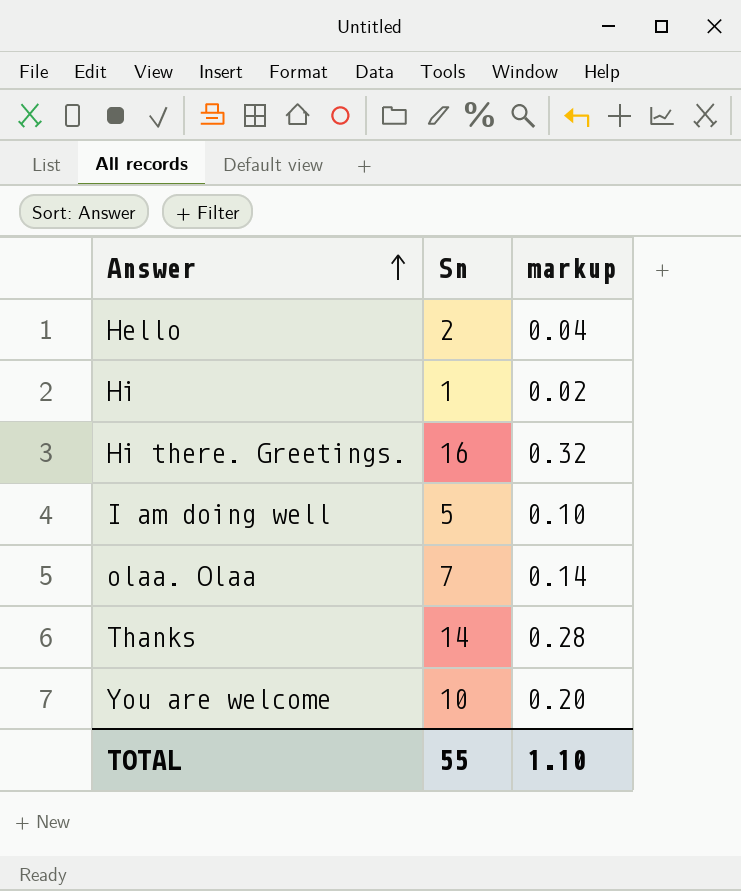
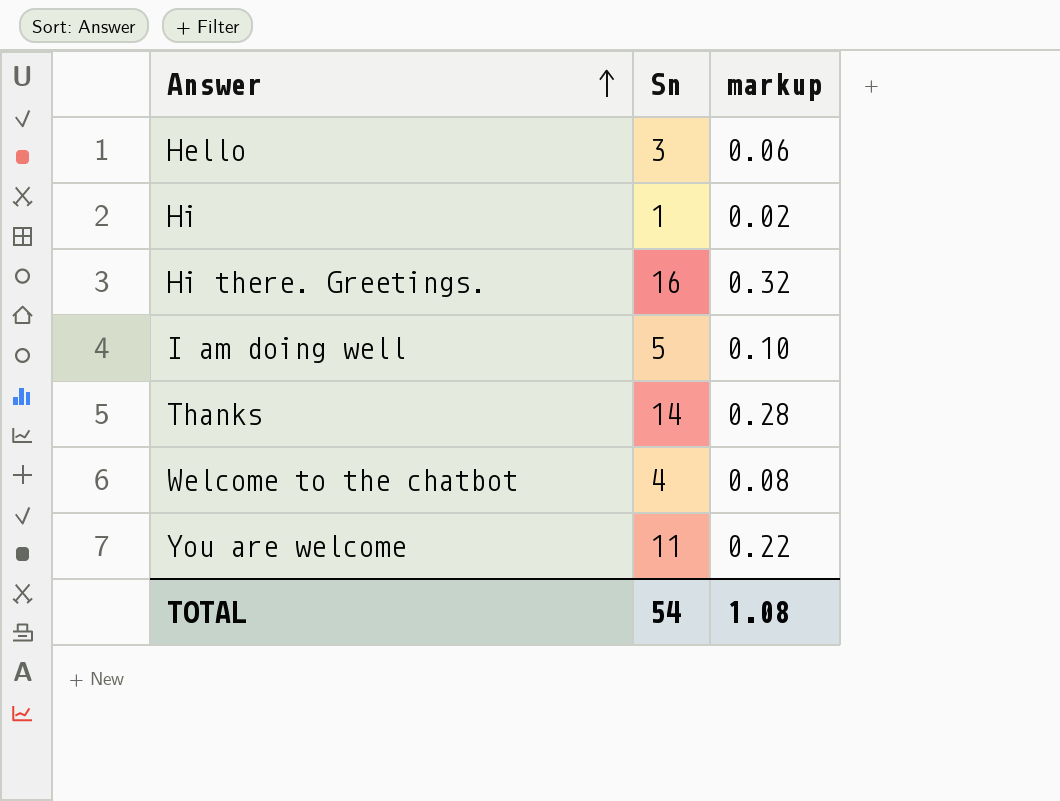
row olaa. Olaa: 7 | 0.14 -> none
Hello | Sn: 2 -> 3
Hello | markup: 0.04 -> 0.06
row Welcome to the chatbot: none -> 4 | 0.08
You are welcome | Sn: 10 -> 11
You are welcome | markup: 0.20 -> 0.22
TOTAL | Sn: 55 -> 54
TOTAL | markup: 1.10 -> 1.08

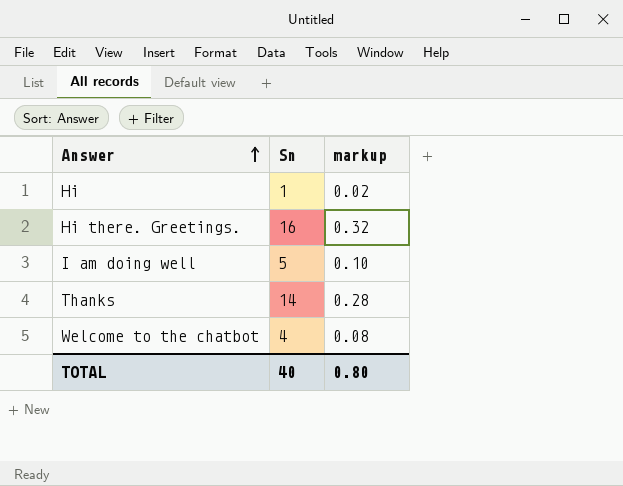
row Hello: 3 | 0.06 -> none
row You are welcome: 11 | 0.22 -> none
TOTAL | Sn: 54 -> 40
TOTAL | markup: 1.08 -> 0.80

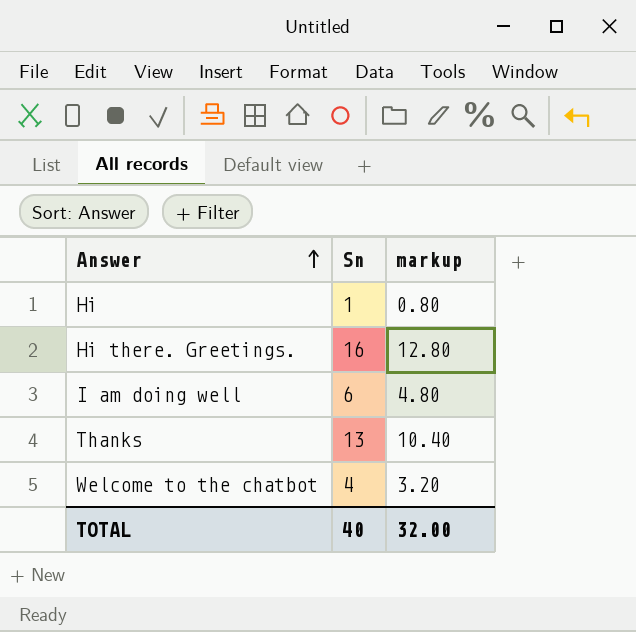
column markup | formula: [Sn] * 0.02 -> [Sn] * 0.8
I am doing well | Sn: 5 -> 6
Thanks | Sn: 14 -> 13
TOTAL | markup: 0.80 -> 32.00

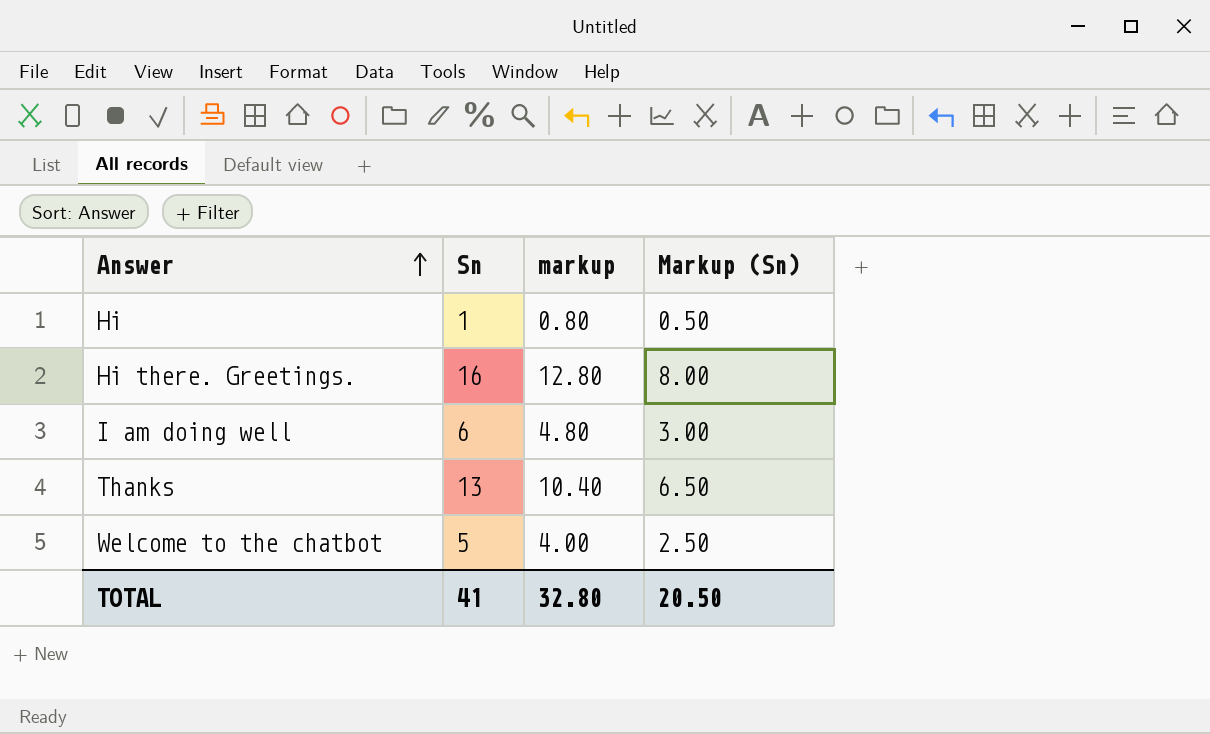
column Markup (Sn) | formula: none -> [Sn] * 0.5
Welcome to the chatbot | Sn: 4 -> 5
Welcome to the chatbot | markup: 3.20 -> 4.00
TOTAL | Sn: 40 -> 41
TOTAL | markup: 32.00 -> 32.80

